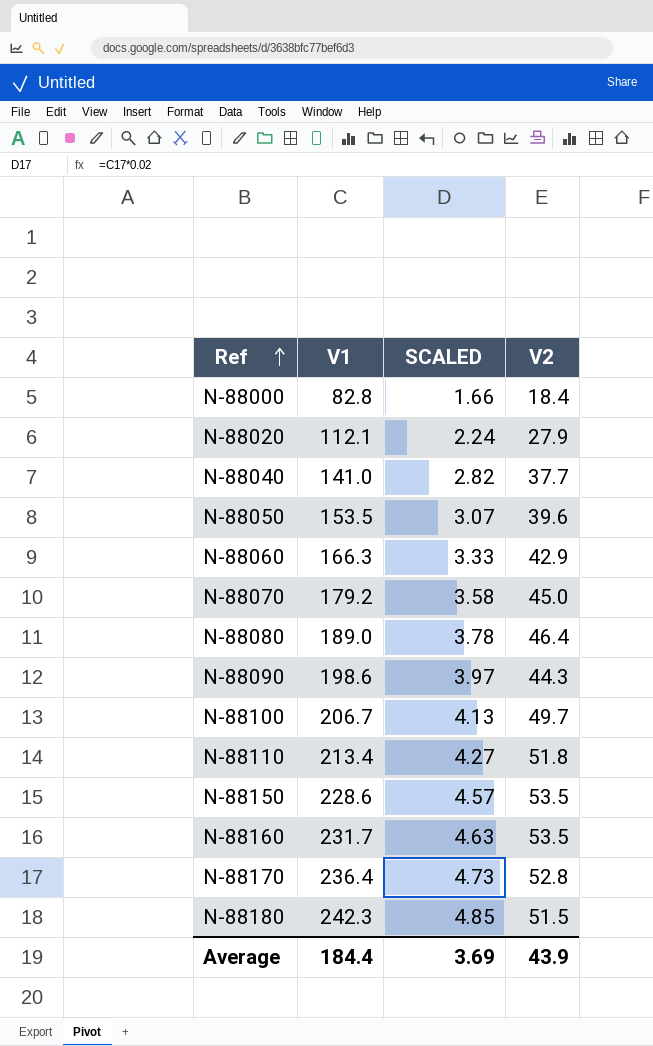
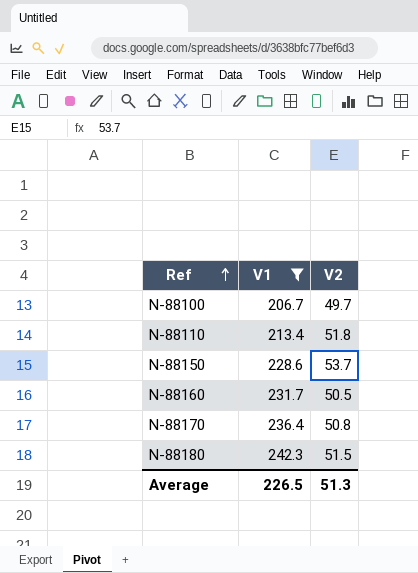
filter: none -> V1 >= 206.7
column SCALED | formula: [V1] * 0.02 -> none
N-88150 | V2: 53.5 -> 53.7
N-88160 | V2: 53.5 -> 50.5
N-88170 | V2: 52.8 -> 50.8
Average | V1: 184.4 -> 226.5
Average | V2: 43.9 -> 51.3

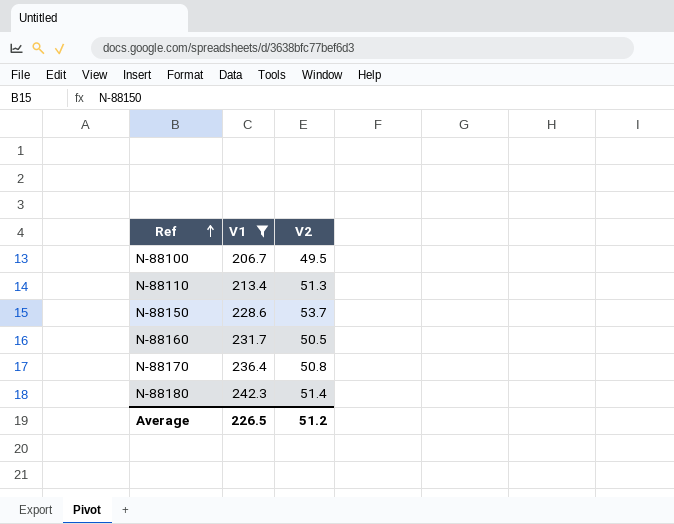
N-88100 | V2: 49.7 -> 49.5
N-88110 | V2: 51.8 -> 51.3
N-88180 | V2: 51.5 -> 51.4
Average | V2: 51.3 -> 51.2

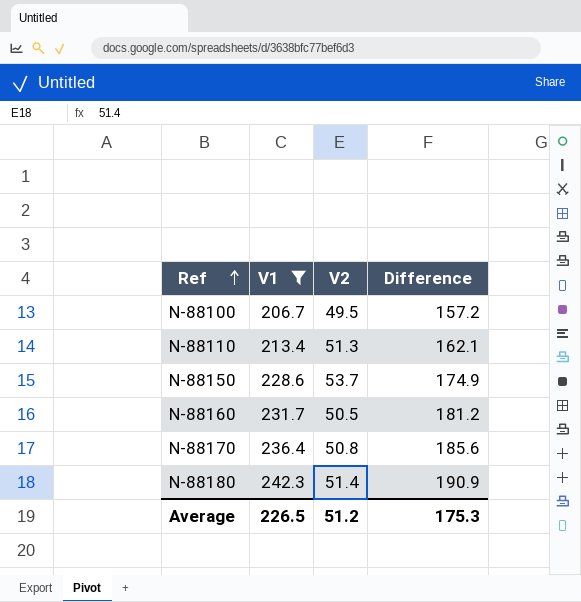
column Difference | formula: none -> [V1] - [V2]

